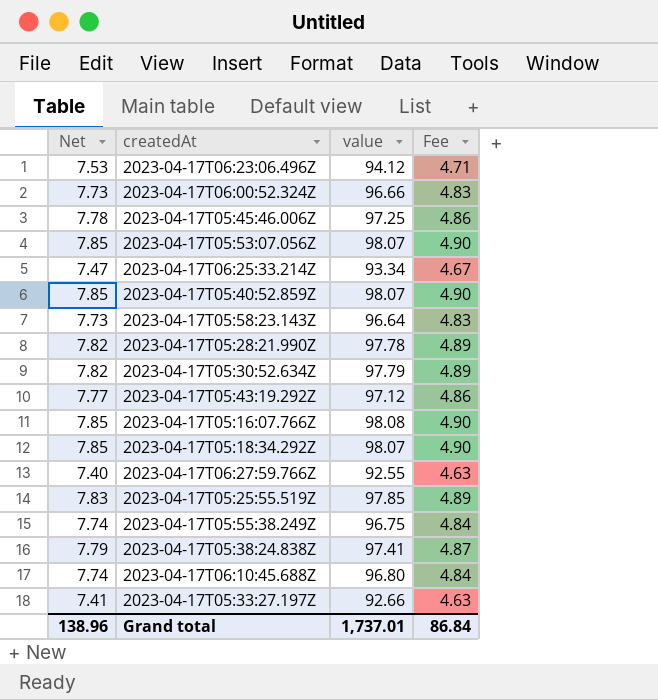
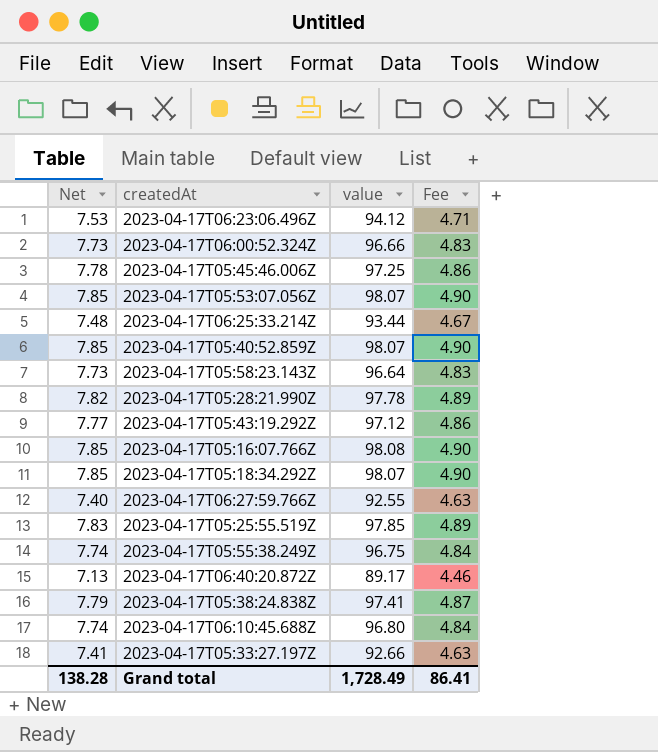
row 2023-04-17T05:30:52.634Z: 7.82 | 97.79 | 4.89 -> none
2023-04-17T06:25:33.214Z | Net: 7.47 -> 7.48
2023-04-17T06:25:33.214Z | value: 93.34 -> 93.44
row 2023-04-17T06:40:20.872Z: none -> 7.13 | 89.17 | 4.46
Grand total | Net: 138.96 -> 138.28
Grand total | value: 1,737.01 -> 1,728.49
Grand total | Fee: 86.84 -> 86.41

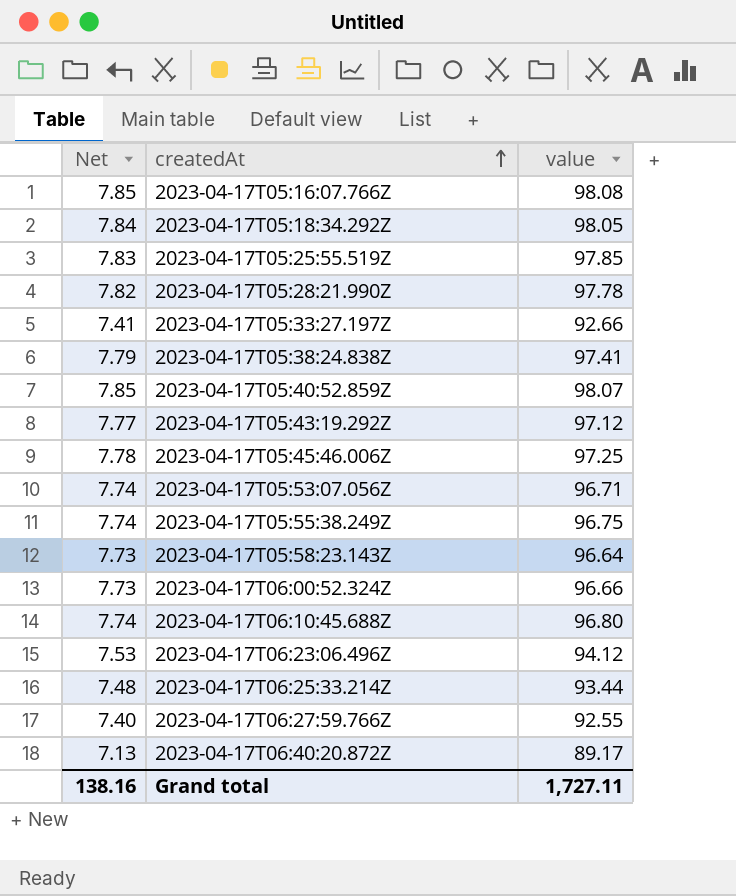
row order: none -> createdAt ascending
column Fee | formula: [value] * 0.05 -> none
2023-04-17T05:18:34.292Z | Net: 7.85 -> 7.84
2023-04-17T05:18:34.292Z | value: 98.07 -> 98.05
2023-04-17T05:53:07.056Z | Net: 7.85 -> 7.74
2023-04-17T05:53:07.056Z | value: 98.07 -> 96.71
Grand total | Net: 138.28 -> 138.16
Grand total | value: 1,728.49 -> 1,727.11

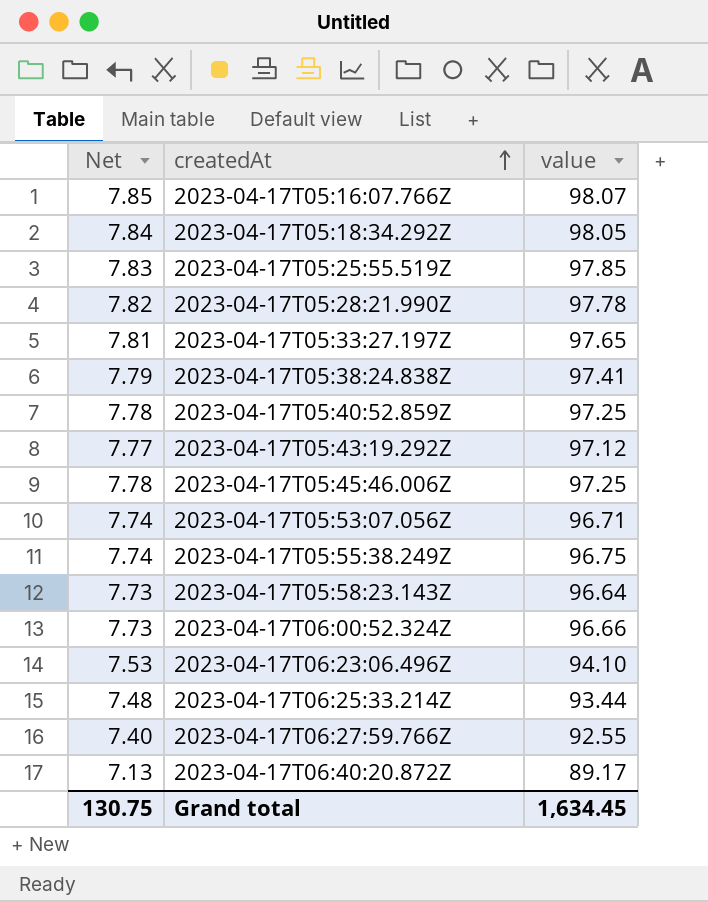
row 2023-04-17T06:10:45.688Z: 7.74 | 96.80 -> none
2023-04-17T05:16:07.766Z | value: 98.08 -> 98.07
2023-04-17T05:33:27.197Z | Net: 7.41 -> 7.81
2023-04-17T05:33:27.197Z | value: 92.66 -> 97.65
2023-04-17T05:40:52.859Z | Net: 7.85 -> 7.78
2023-04-17T05:40:52.859Z | value: 98.07 -> 97.25
2023-04-17T06:23:06.496Z | value: 94.12 -> 94.10
Grand total | Net: 138.16 -> 130.75
Grand total | value: 1,727.11 -> 1,634.45

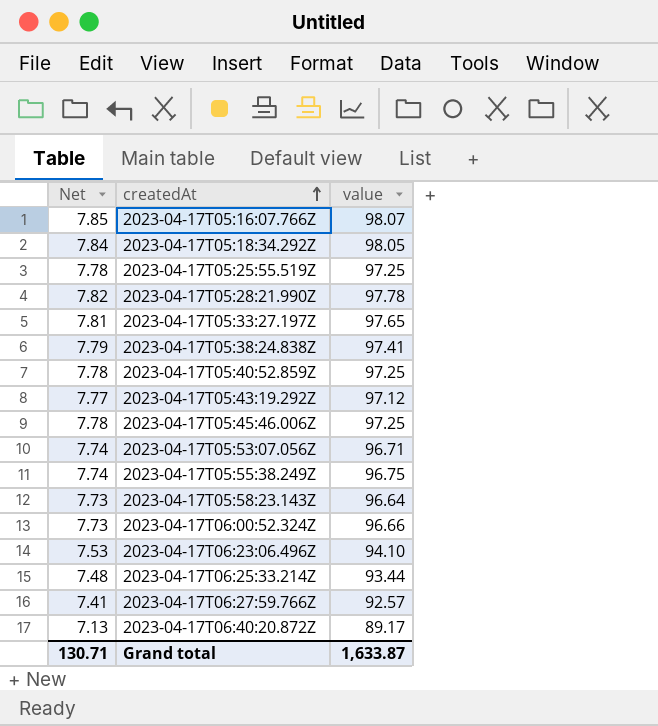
2023-04-17T05:25:55.519Z | Net: 7.83 -> 7.78
2023-04-17T05:25:55.519Z | value: 97.85 -> 97.25
2023-04-17T06:27:59.766Z | Net: 7.40 -> 7.41
2023-04-17T06:27:59.766Z | value: 92.55 -> 92.57
Grand total | Net: 130.75 -> 130.71
Grand total | value: 1,634.45 -> 1,633.87

